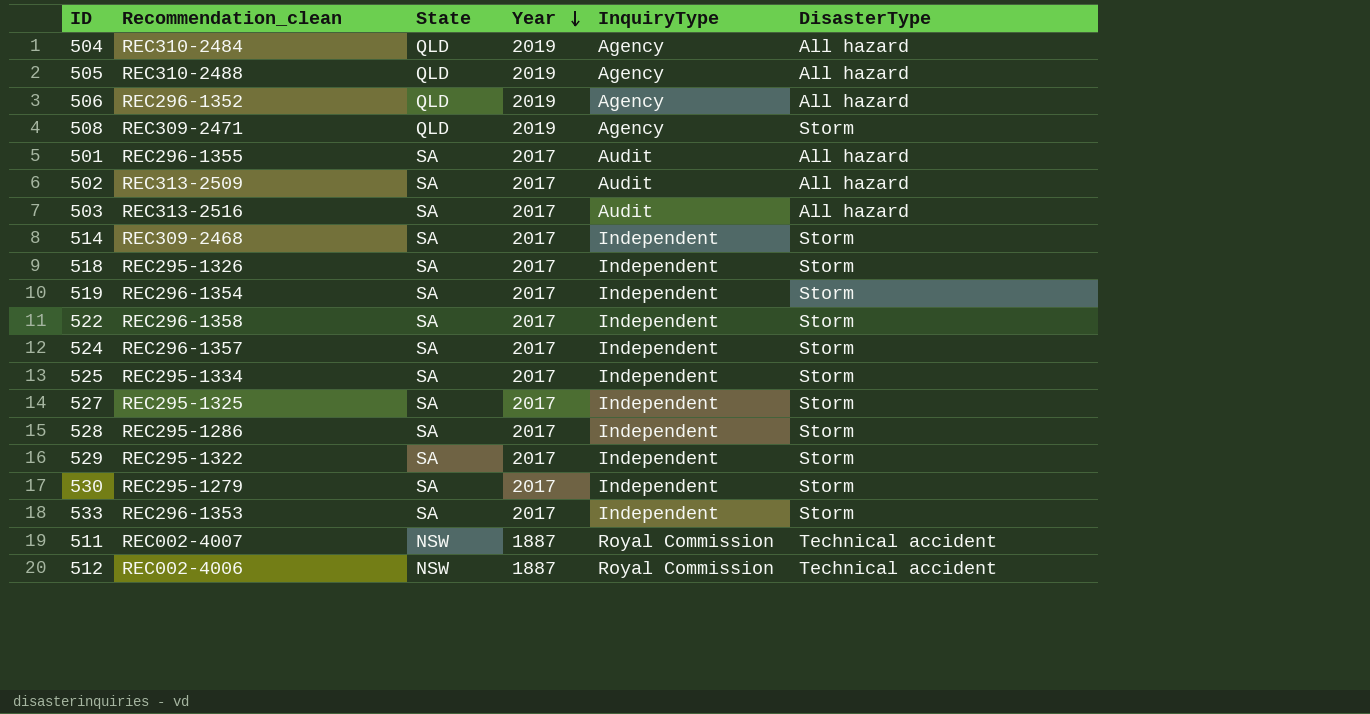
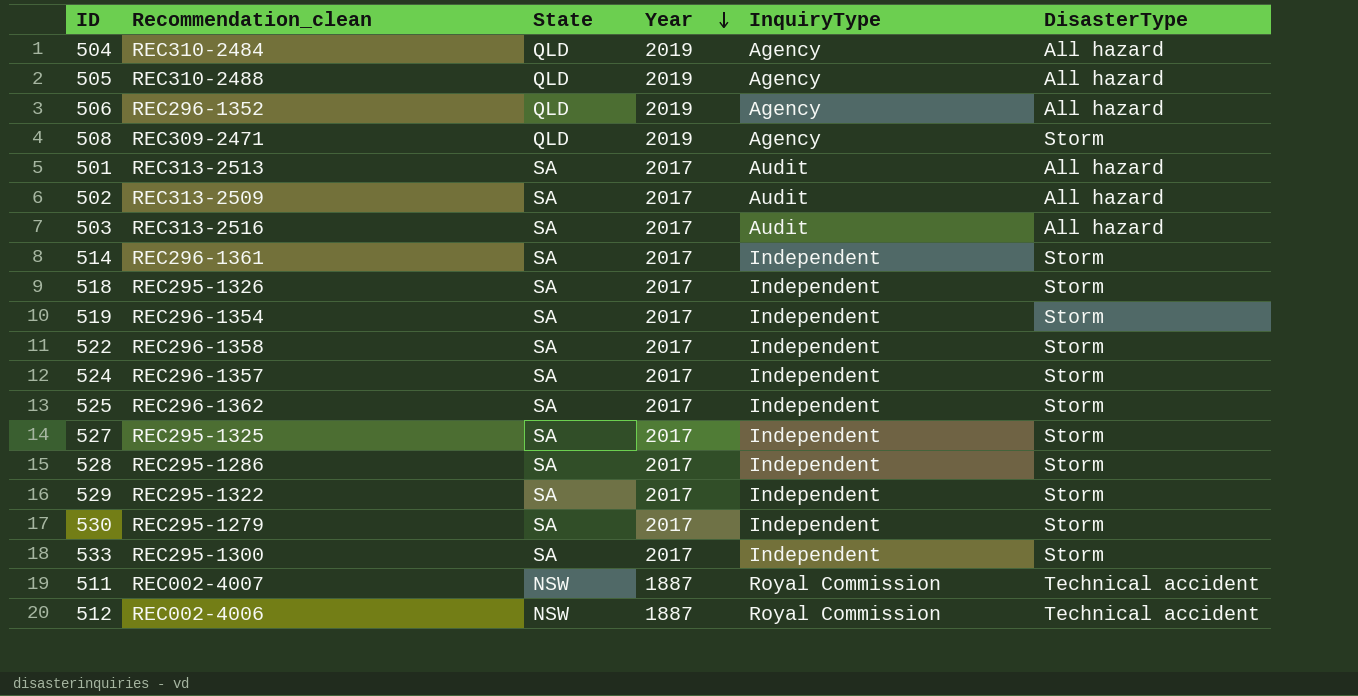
501 | Recommendation_clean: REC296-1355 -> REC313-2513
514 | Recommendation_clean: REC309-2468 -> REC296-1361
525 | Recommendation_clean: REC295-1334 -> REC296-1362
533 | Recommendation_clean: REC296-1353 -> REC295-1300

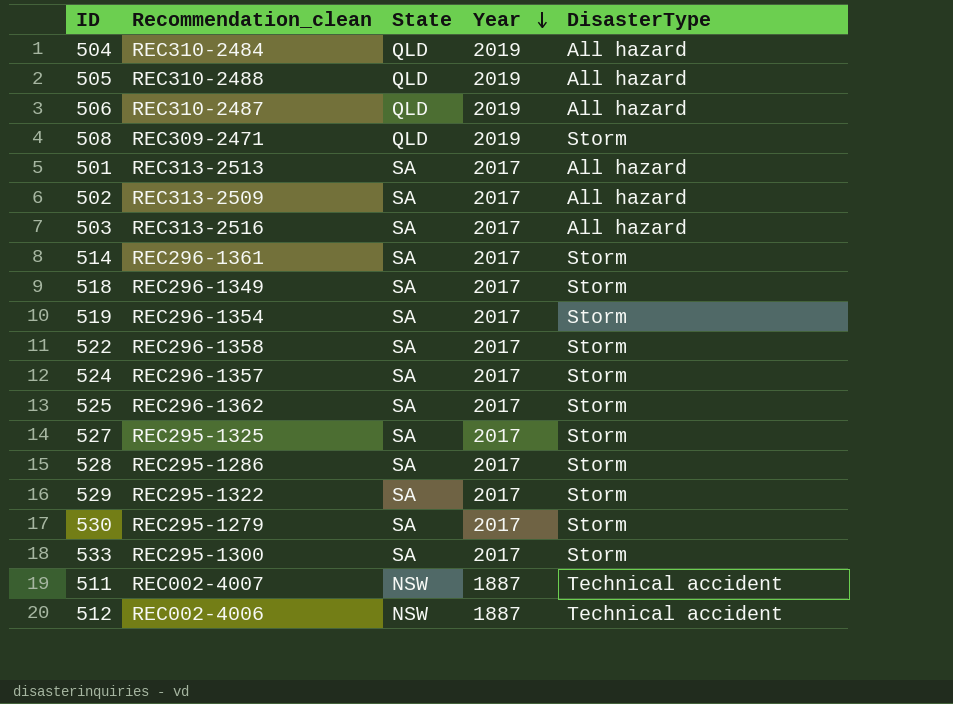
column InquiryType | position: 5 -> none
506 | Recommendation_clean: REC296-1352 -> REC310-2487
518 | Recommendation_clean: REC295-1326 -> REC296-1349

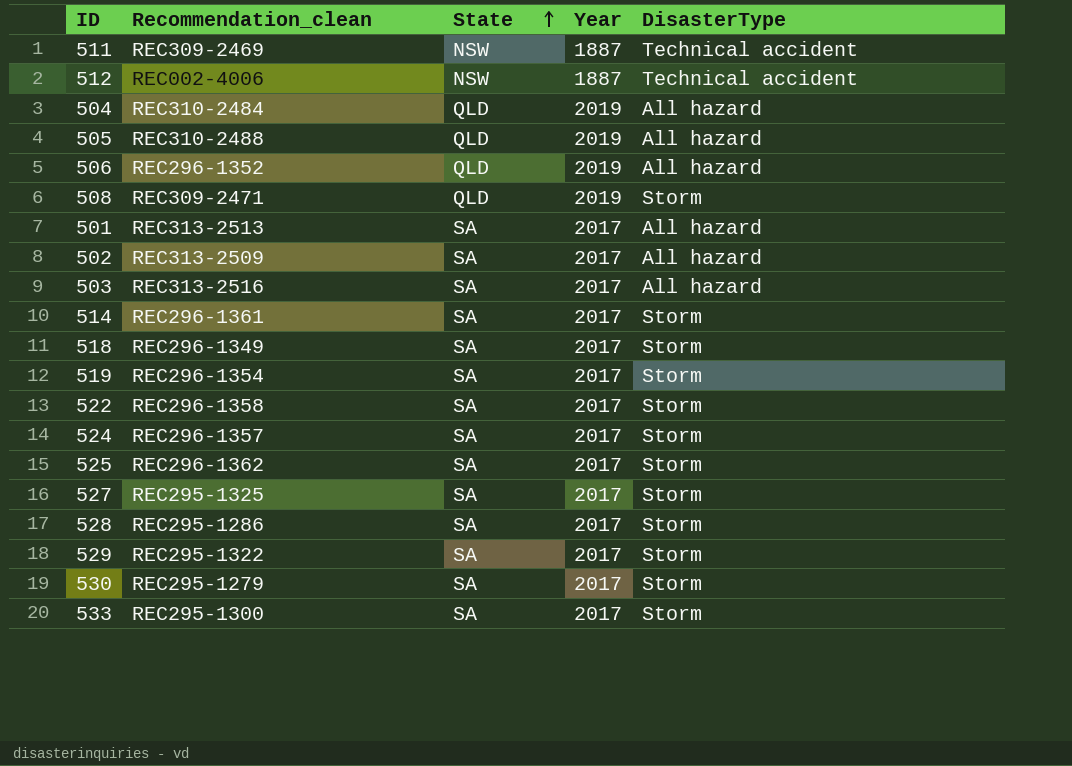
row order: Year descending -> State ascending
511 | Recommendation_clean: REC002-4007 -> REC309-2469
506 | Recommendation_clean: REC310-2487 -> REC296-1352

